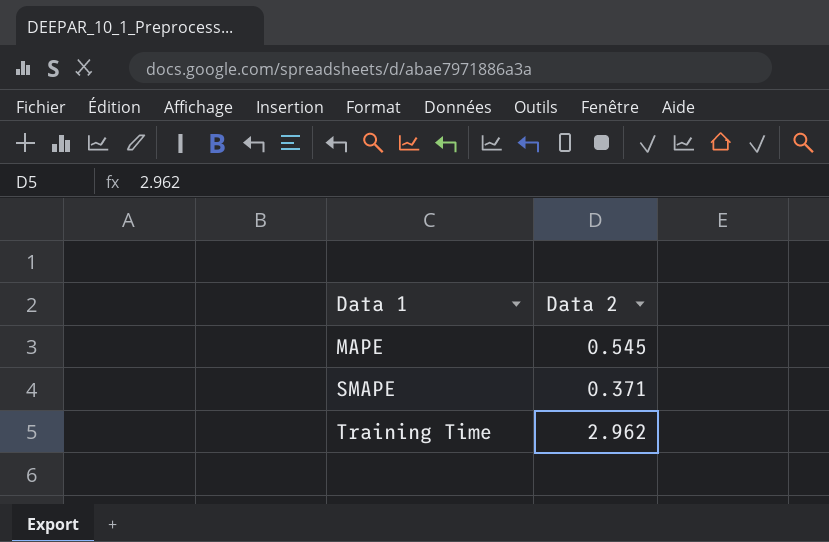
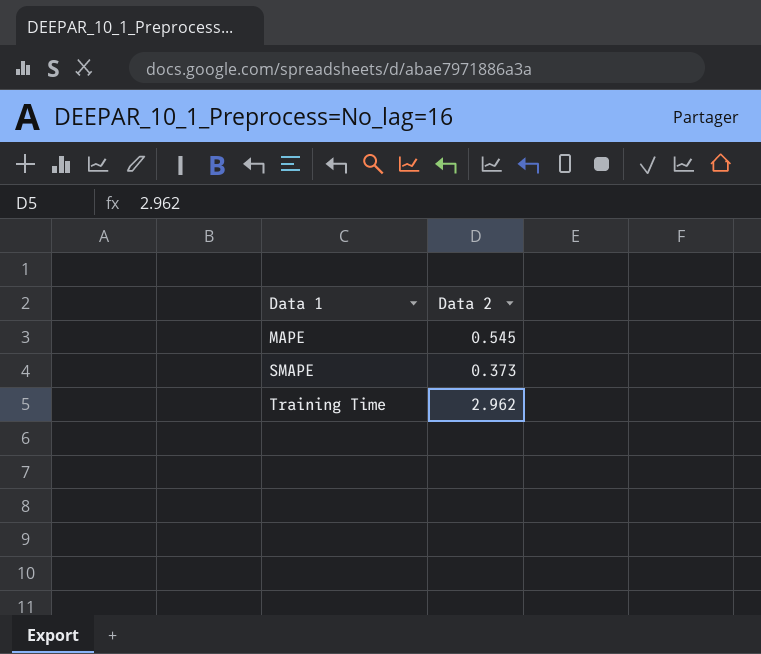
SMAPE | Data 2: 0.371 -> 0.373

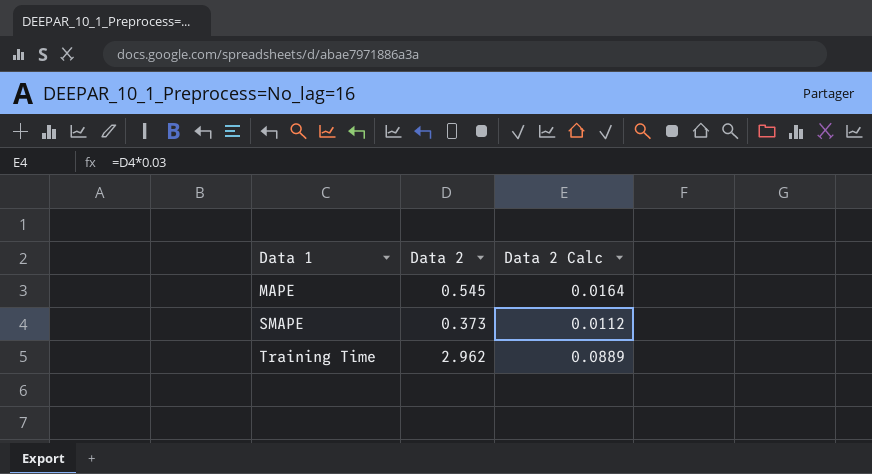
column Data 2 Calc | formula: none -> [Data 2] * 0.03

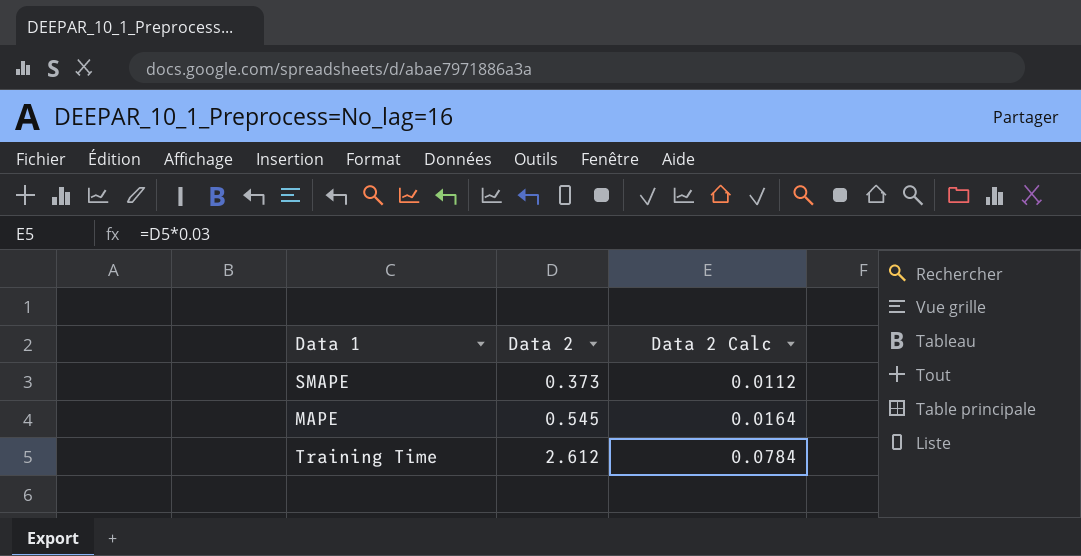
row order: Data 1 ascending -> Data 2 ascending
Training Time | Data 2: 2.962 -> 2.612
Training Time | Data 2 Calc: 0.0889 -> 0.0784

